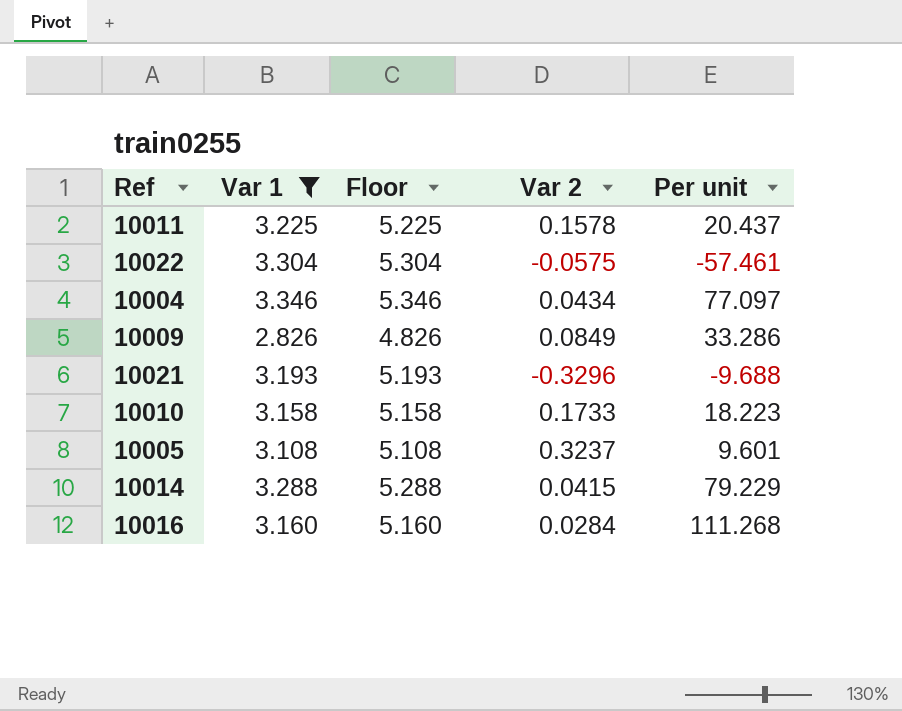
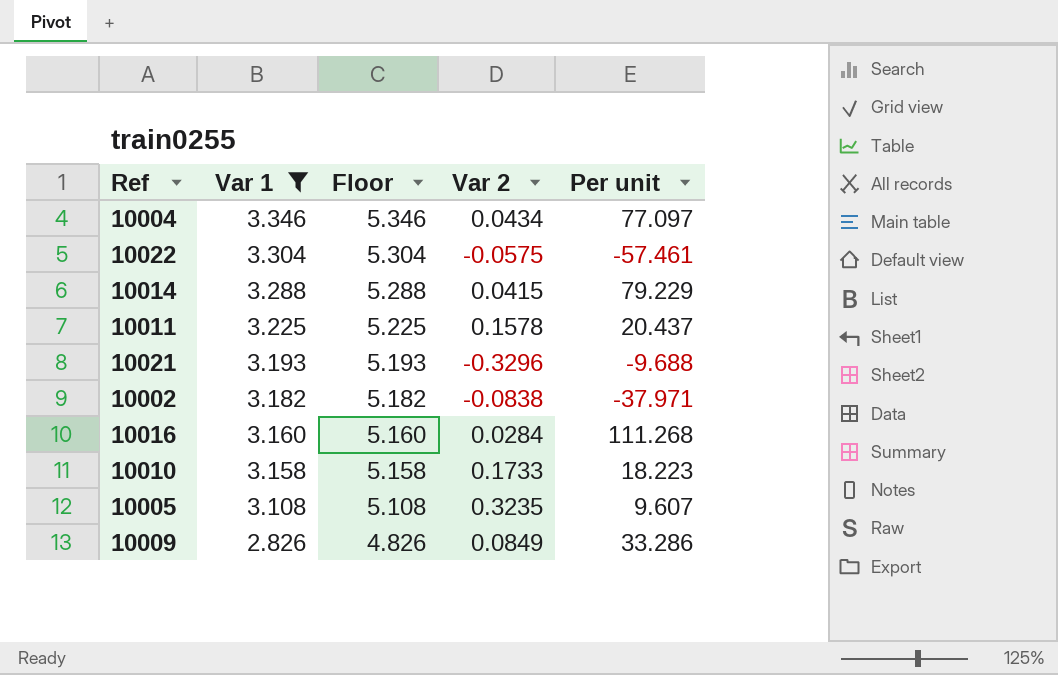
row order: none -> Var 1 descending
row 10002: none -> 3.182 | 5.182 | -0.0838 | -37.971
10005 | Var 2: 0.3237 -> 0.3235
10005 | Per unit: 9.601 -> 9.607

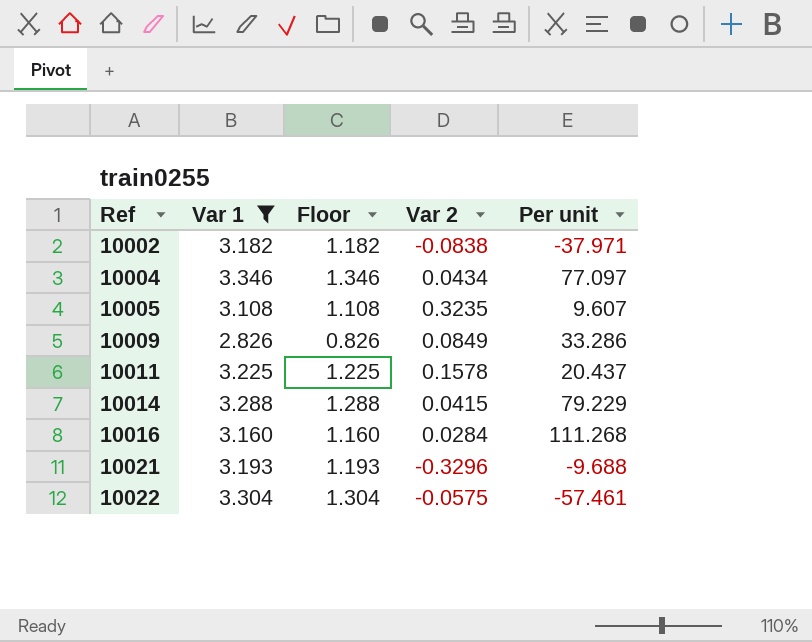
row order: Var 1 descending -> Ref ascending
column Floor | formula: [Var 1] + 2 -> [Var 1] - 2
row 10010: 3.158 | 5.158 | 0.1733 | 18.223 -> none

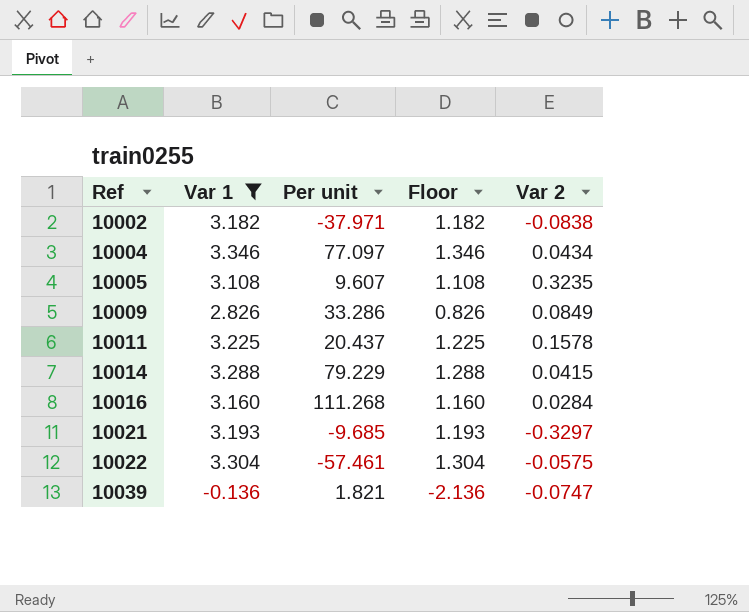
column Per unit | position: 5 -> 3
10021 | Per unit: -9.688 -> -9.685
10021 | Var 2: -0.3296 -> -0.3297
row 10039: none -> -0.136 | 1.821 | -2.136 | -0.0747

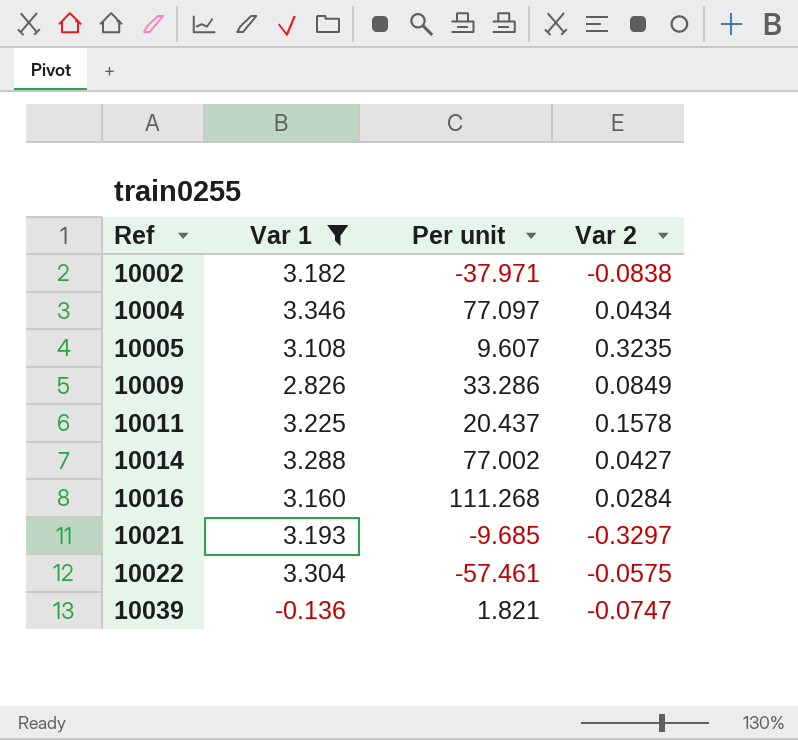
column Floor | formula: [Var 1] - 2 -> none
10014 | Per unit: 79.229 -> 77.002
10014 | Var 2: 0.0415 -> 0.0427

